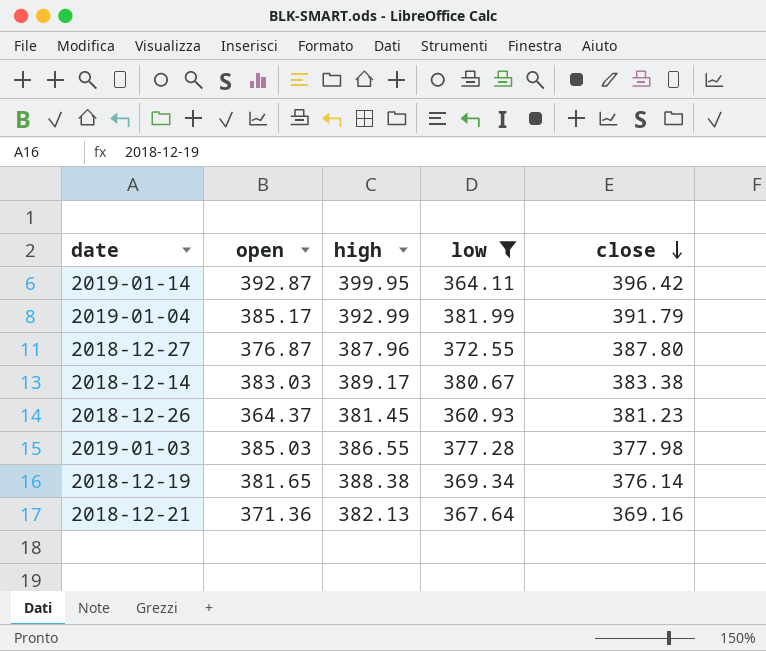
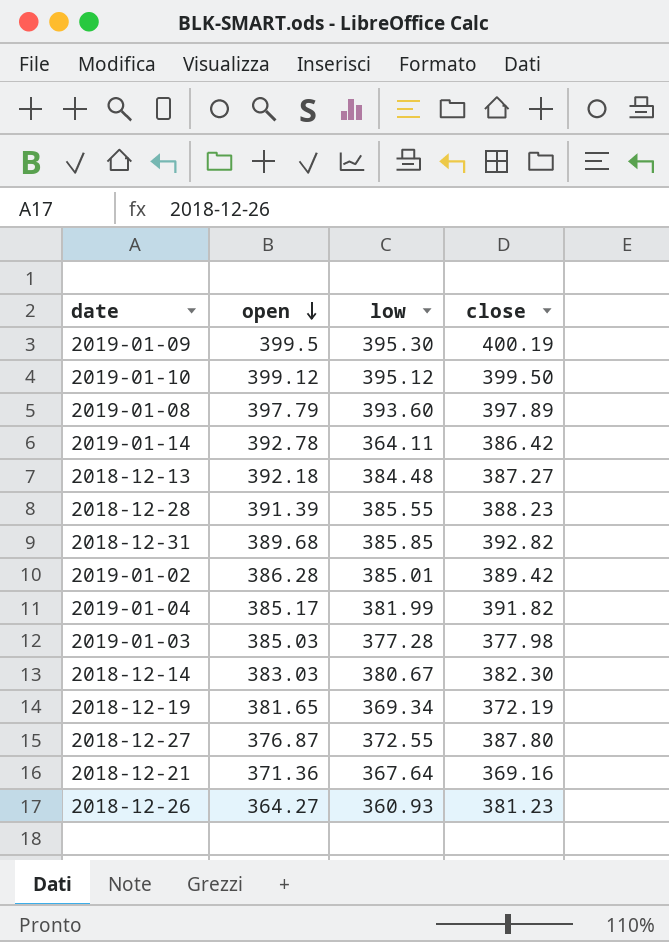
filter: low <= 381.99 -> none
row order: close descending -> open descending
column high | position: 3 -> none
2019-01-14 | open: 392.87 -> 392.78
2019-01-14 | close: 396.42 -> 386.42
2019-01-04 | close: 391.79 -> 391.82
2018-12-14 | close: 383.38 -> 382.30
2018-12-19 | close: 376.14 -> 372.19
2018-12-26 | open: 364.37 -> 364.27

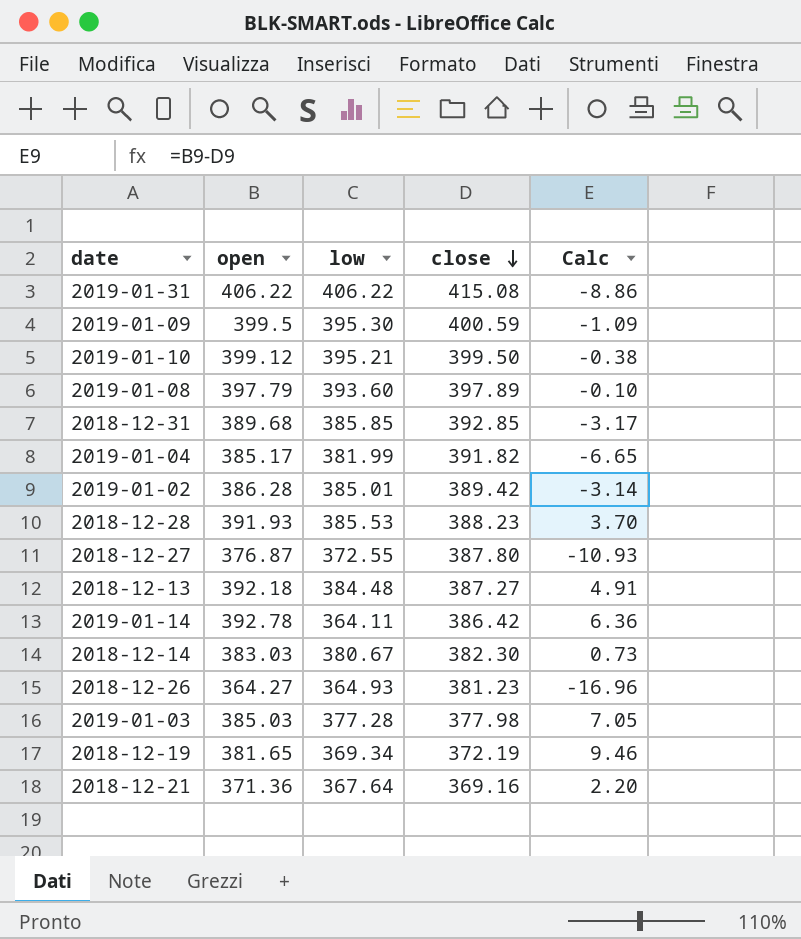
row order: open descending -> close descending
column Calc | formula: none -> [open] - [close]
row 2019-01-31: none -> 406.22 | 406.22 | 415.08 | -8.86
2019-01-09 | close: 400.19 -> 400.59
2019-01-10 | low: 395.12 -> 395.21
2018-12-31 | close: 392.82 -> 392.85
2018-12-28 | open: 391.39 -> 391.93
2018-12-28 | low: 385.55 -> 385.53
2018-12-26 | low: 360.93 -> 364.93

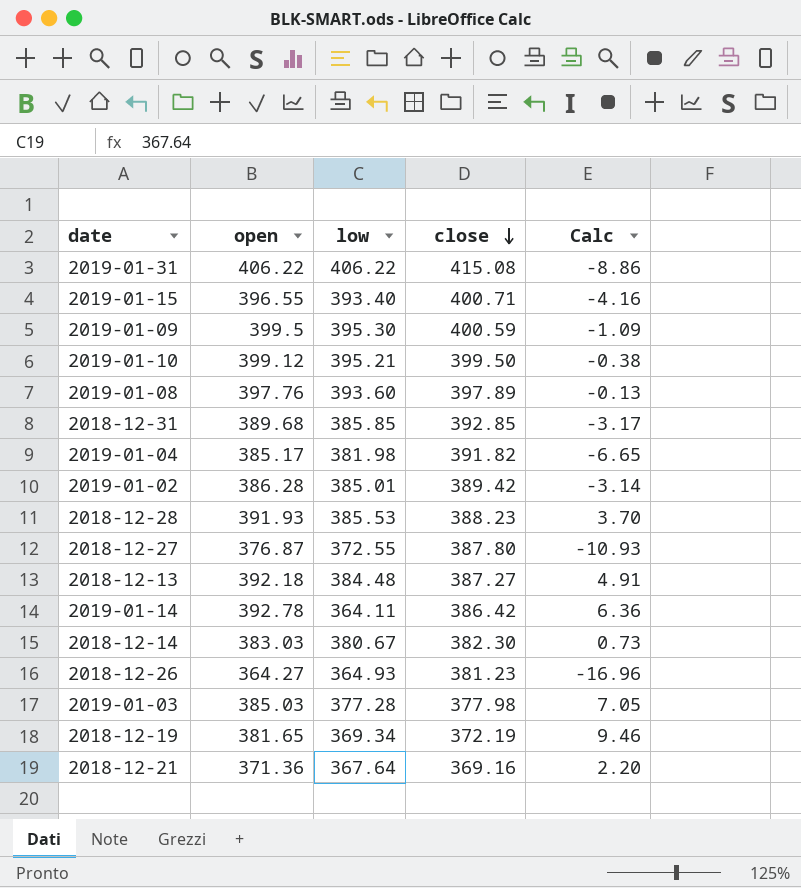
row 2019-01-15: none -> 396.55 | 393.40 | 400.71 | -4.16
2019-01-08 | open: 397.79 -> 397.76
2019-01-08 | Calc: -0.10 -> -0.13
2019-01-04 | low: 381.99 -> 381.98

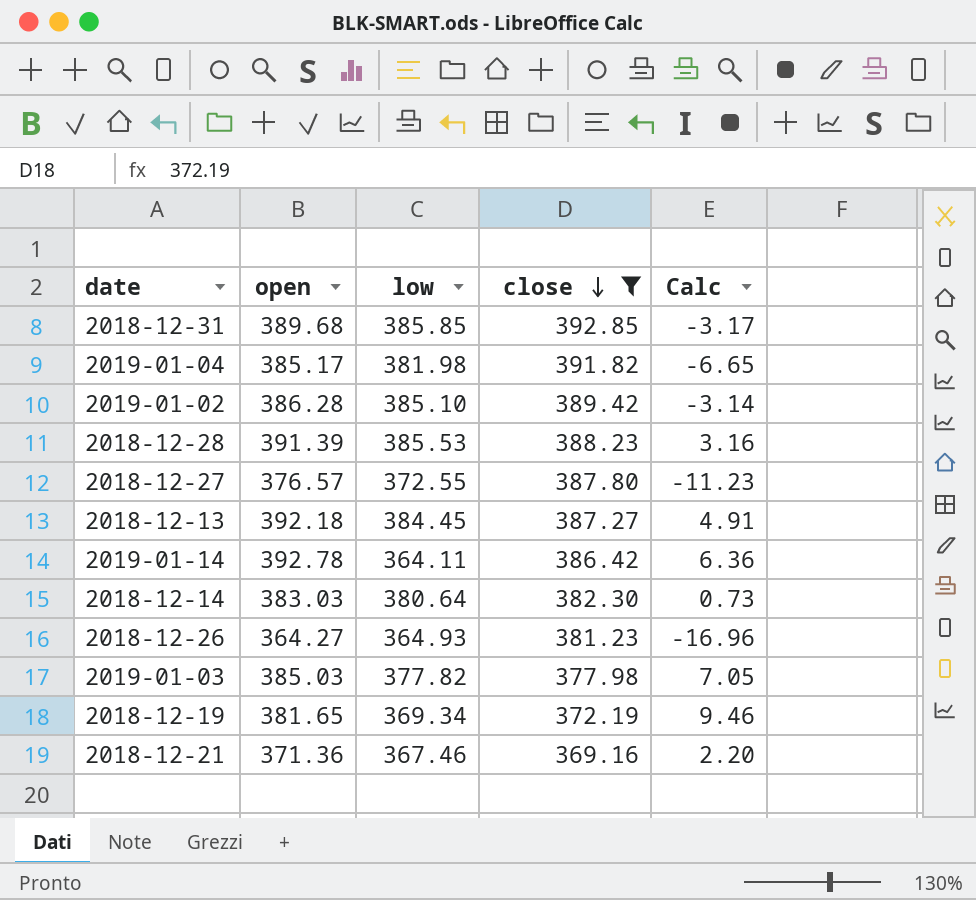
filter: none -> close <= 392.85
2019-01-02 | low: 385.01 -> 385.10
2018-12-28 | open: 391.93 -> 391.39
2018-12-28 | Calc: 3.70 -> 3.16
2018-12-27 | open: 376.87 -> 376.57
2018-12-27 | Calc: -10.93 -> -11.23
2018-12-13 | low: 384.48 -> 384.45
2018-12-14 | low: 380.67 -> 380.64
2019-01-03 | low: 377.28 -> 377.82
2018-12-21 | low: 367.64 -> 367.46

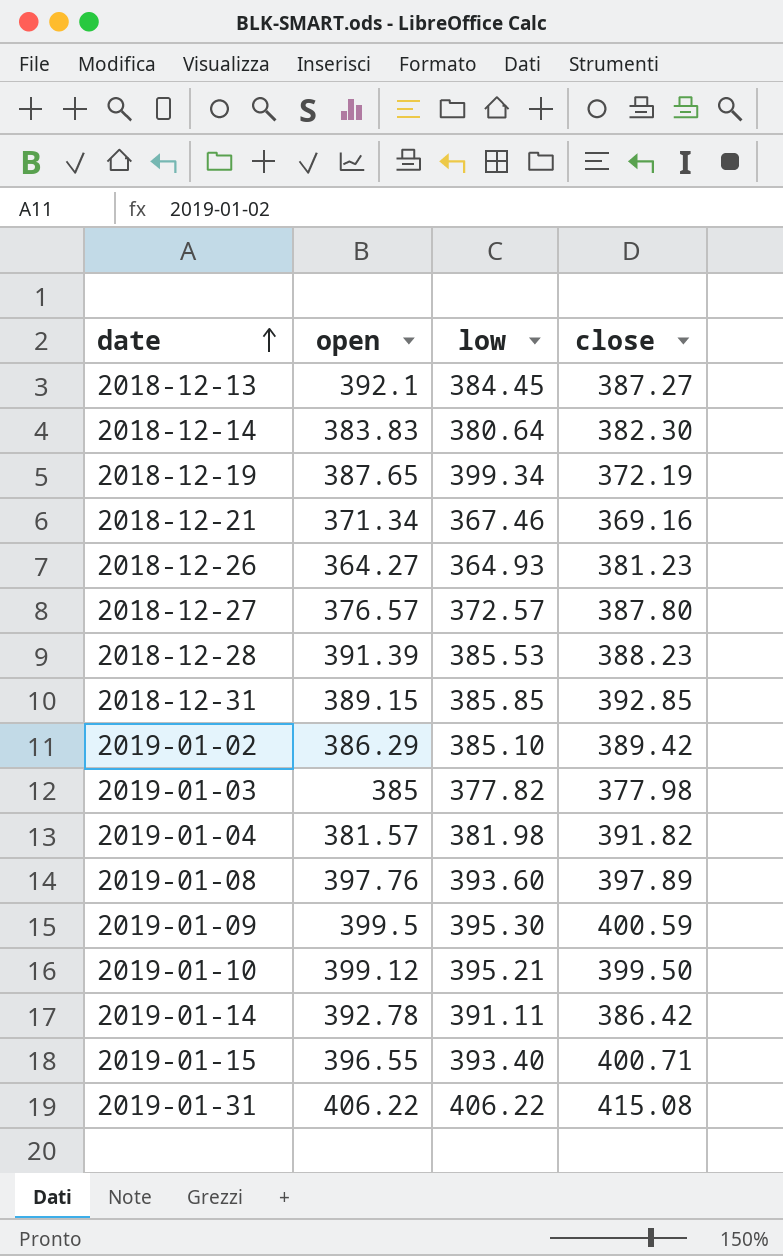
filter: close <= 392.85 -> none
row order: close descending -> date ascending
column Calc | formula: [open] - [close] -> none
2018-12-13 | open: 392.18 -> 392.1
2018-12-14 | open: 383.03 -> 383.83
2018-12-19 | open: 381.65 -> 387.65
2018-12-19 | low: 369.34 -> 399.34
2018-12-21 | open: 371.36 -> 371.34
2018-12-27 | low: 372.55 -> 372.57
2018-12-31 | open: 389.68 -> 389.15
2019-01-02 | open: 386.28 -> 386.29
2019-01-03 | open: 385.03 -> 385
2019-01-04 | open: 385.17 -> 381.57
2019-01-14 | low: 364.11 -> 391.11

